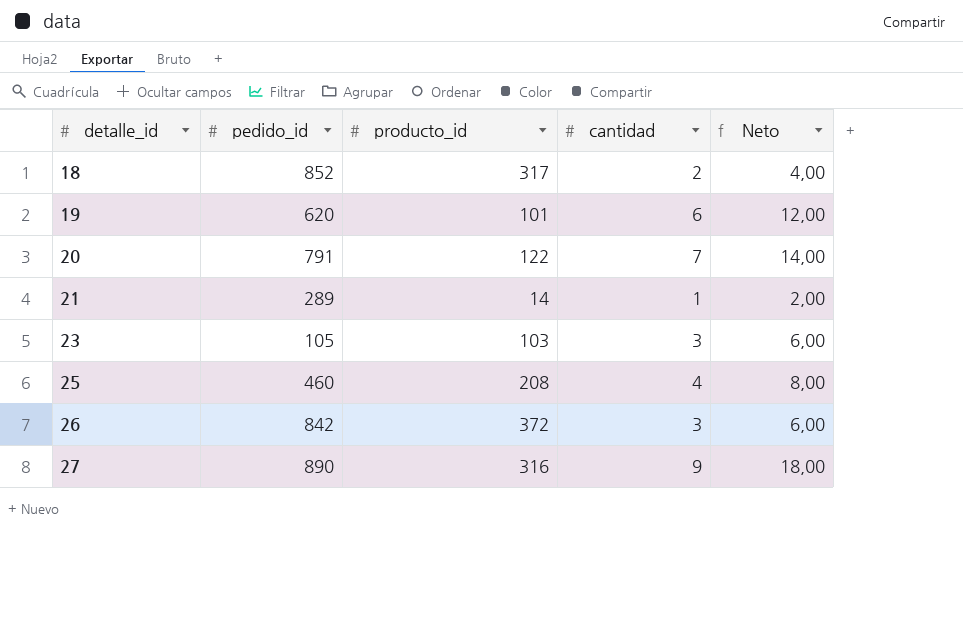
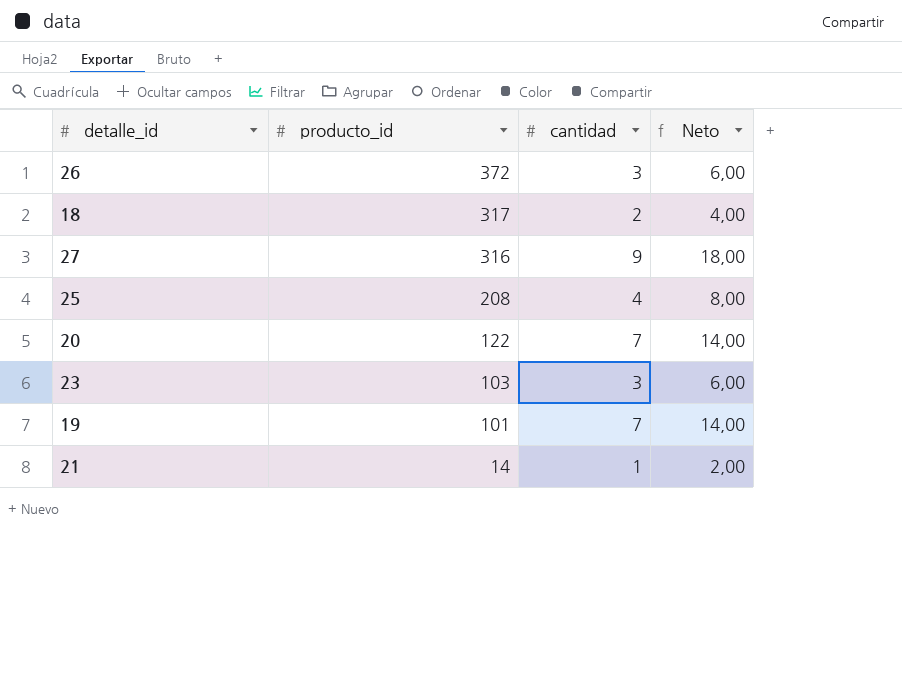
row order: detalle_id ascending -> producto_id descending
column pedido_id | position: 2 -> none
19 | cantidad: 6 -> 7
19 | Neto: 12,00 -> 14,00

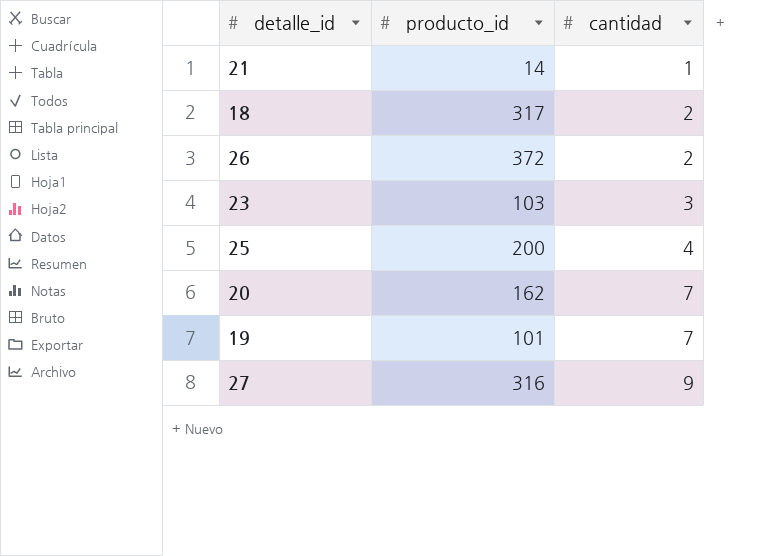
row order: producto_id descending -> cantidad ascending
column Neto | formula: [cantidad] * 2 -> none
26 | cantidad: 3 -> 2
25 | producto_id: 208 -> 200
20 | producto_id: 122 -> 162

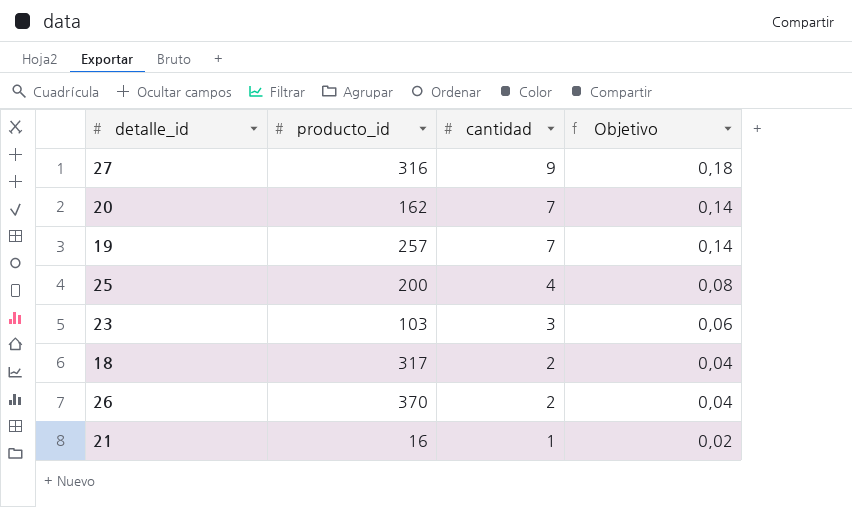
row order: cantidad ascending -> cantidad descending
column Objetivo | formula: none -> [cantidad] * 0,02
19 | producto_id: 101 -> 257
26 | producto_id: 372 -> 370
21 | producto_id: 14 -> 16

